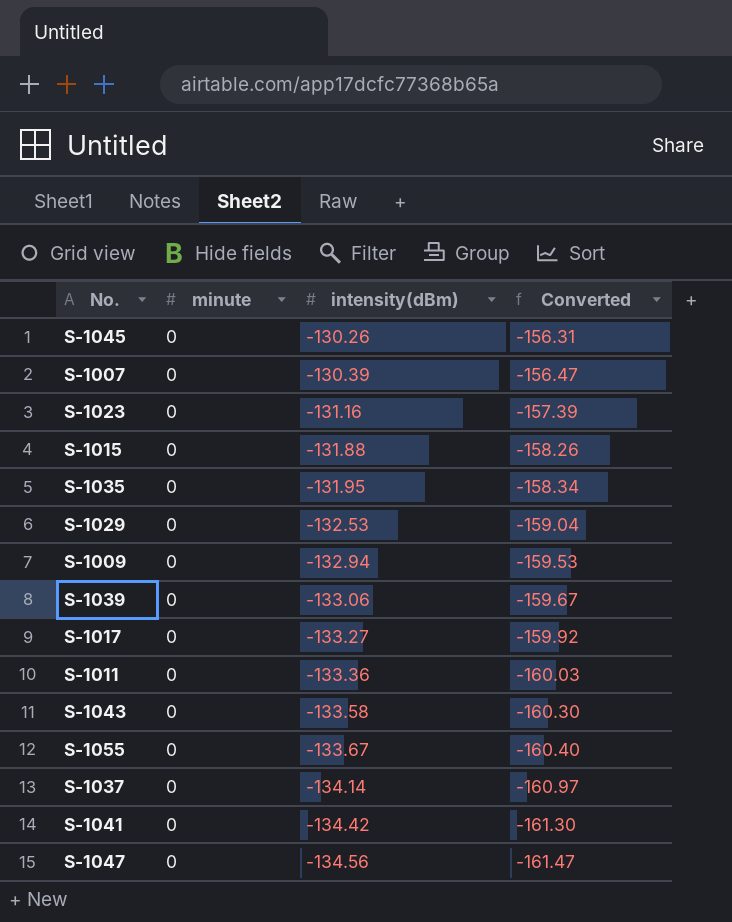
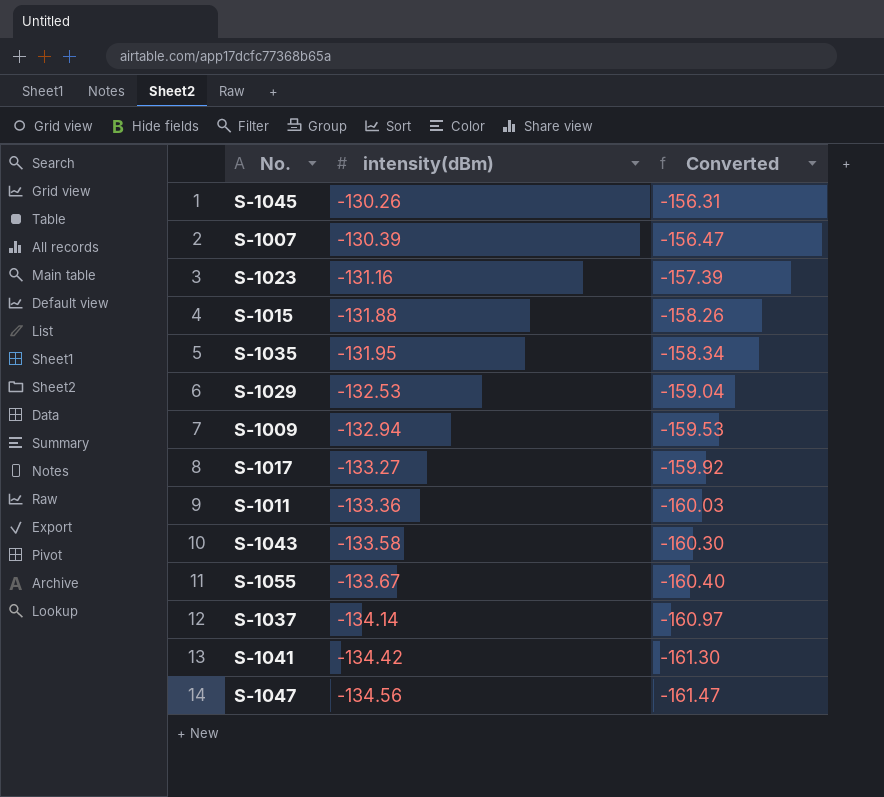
column minute | position: 2 -> none
row S-1039: 0 | -133.06 | -159.67 -> none

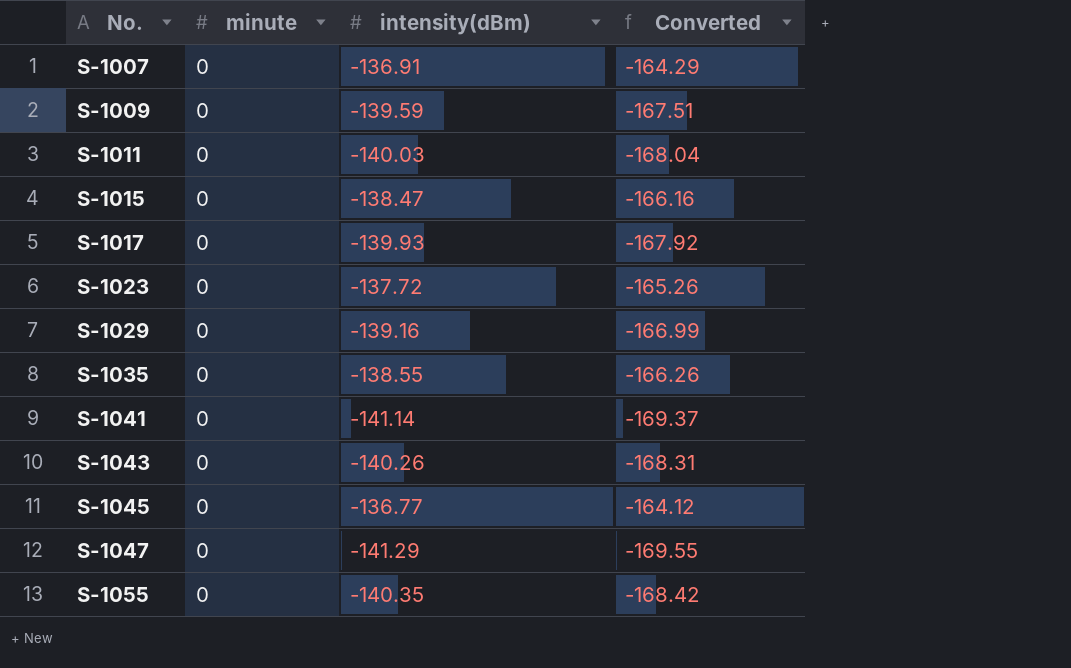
row order: intensity(dBm) descending -> No. ascending
column minute | position: none -> 2
row S-1037: -134.14 | -160.97 -> none
S-1007 | intensity(dBm): -130.39 -> -136.91
S-1007 | Converted: -156.47 -> -164.29
S-1009 | intensity(dBm): -132.94 -> -139.59
S-1009 | Converted: -159.53 -> -167.51
S-1011 | intensity(dBm): -133.36 -> -140.03
S-1011 | Converted: -160.03 -> -168.04
S-1015 | intensity(dBm): -131.88 -> -138.47
S-1015 | Converted: -158.26 -> -166.16
S-1017 | intensity(dBm): -133.27 -> -139.93
S-1017 | Converted: -159.92 -> -167.92
S-1023 | intensity(dBm): -131.16 -> -137.72
S-1023 | Converted: -157.39 -> -165.26
S-1029 | intensity(dBm): -132.53 -> -139.16
S-1029 | Converted: -159.04 -> -166.99
S-1035 | intensity(dBm): -131.95 -> -138.55
S-1035 | Converted: -158.34 -> -166.26
S-1041 | intensity(dBm): -134.42 -> -141.14
S-1041 | Converted: -161.30 -> -169.37
S-1043 | intensity(dBm): -133.58 -> -140.26
S-1043 | Converted: -160.30 -> -168.31
S-1045 | intensity(dBm): -130.26 -> -136.77
S-1045 | Converted: -156.31 -> -164.12
S-1047 | intensity(dBm): -134.56 -> -141.29
S-1047 | Converted: -161.47 -> -169.55
S-1055 | intensity(dBm): -133.67 -> -140.35
S-1055 | Converted: -160.40 -> -168.42

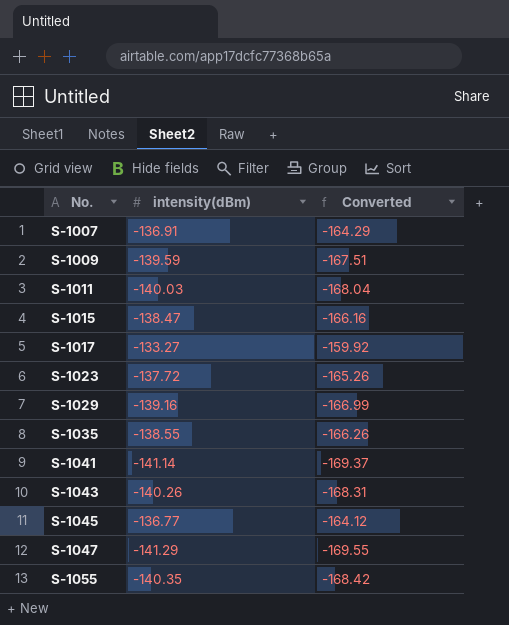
column minute | position: 2 -> none
S-1017 | intensity(dBm): -139.93 -> -133.27
S-1017 | Converted: -167.92 -> -159.92

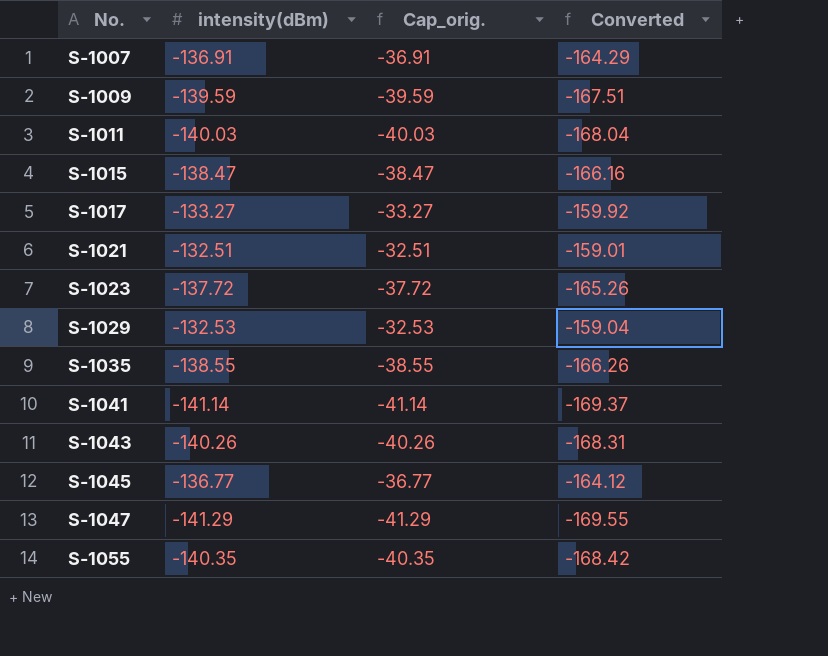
column Cap_orig. | formula: none -> [intensity(dBm)] + 100
row S-1021: none -> -132.51 | -32.51 | -159.01
S-1029 | intensity(dBm): -139.16 -> -132.53
S-1029 | Converted: -166.99 -> -159.04

